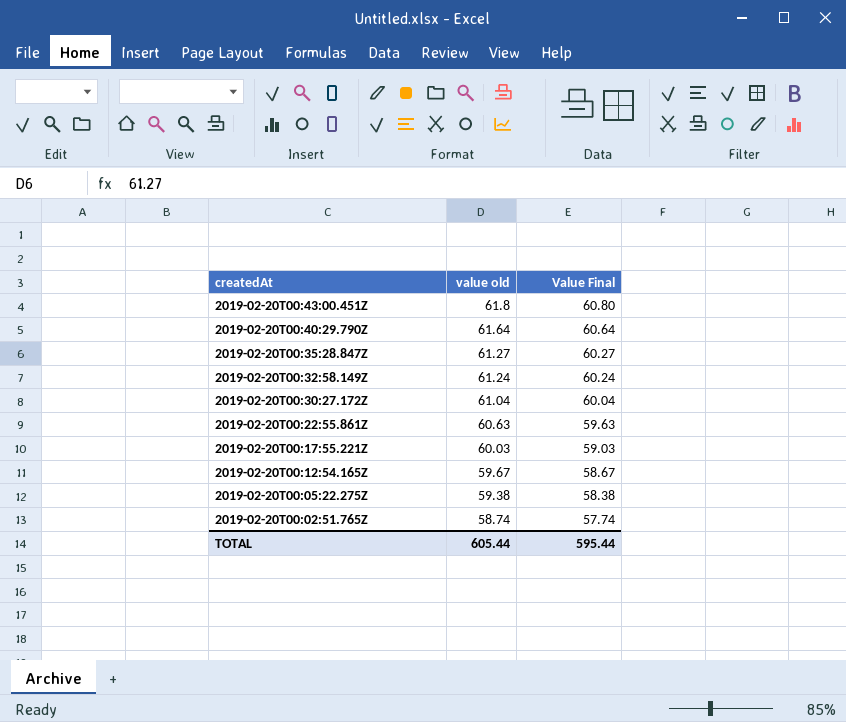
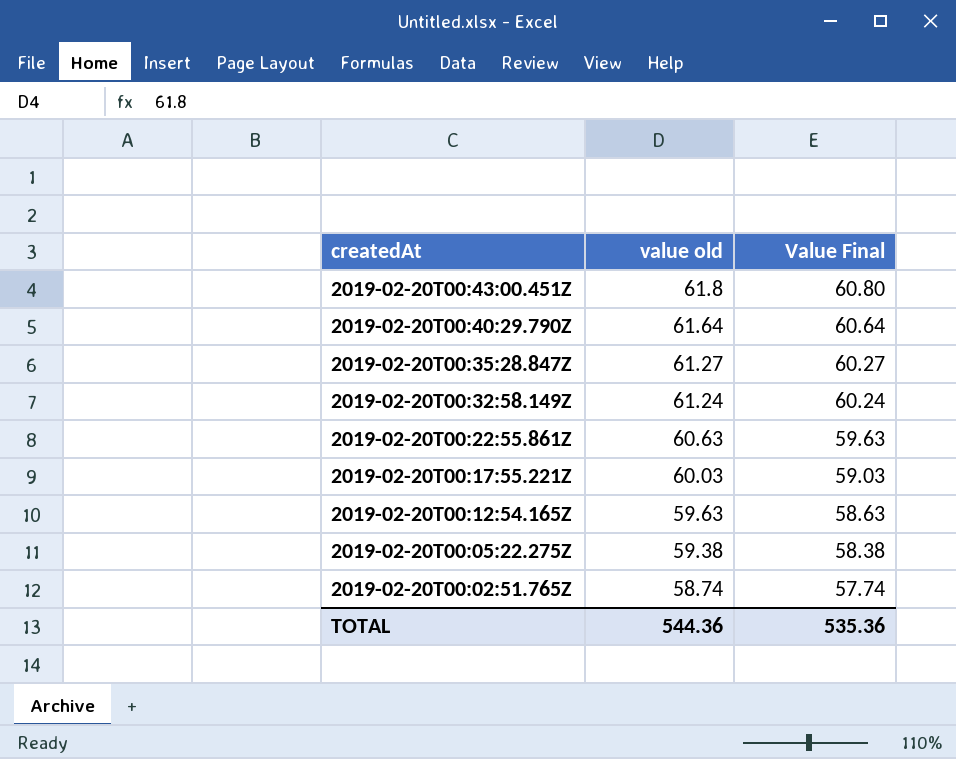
row 2019-02-20T00:30:27.172Z: 61.04 | 60.04 -> none
2019-02-20T00:12:54.165Z | value old: 59.67 -> 59.63
2019-02-20T00:12:54.165Z | Value Final: 58.67 -> 58.63
TOTAL | value old: 605.44 -> 544.36
TOTAL | Value Final: 595.44 -> 535.36

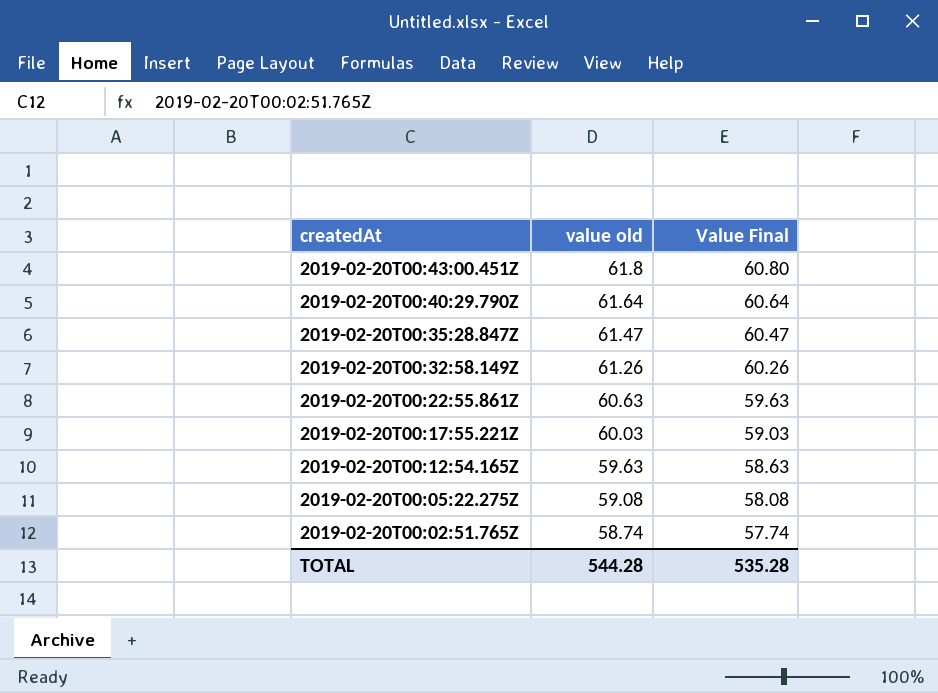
2019-02-20T00:35:28.847Z | value old: 61.27 -> 61.47
2019-02-20T00:35:28.847Z | Value Final: 60.27 -> 60.47
2019-02-20T00:32:58.149Z | value old: 61.24 -> 61.26
2019-02-20T00:32:58.149Z | Value Final: 60.24 -> 60.26
2019-02-20T00:05:22.275Z | value old: 59.38 -> 59.08
2019-02-20T00:05:22.275Z | Value Final: 58.38 -> 58.08
TOTAL | value old: 544.36 -> 544.28
TOTAL | Value Final: 535.36 -> 535.28

